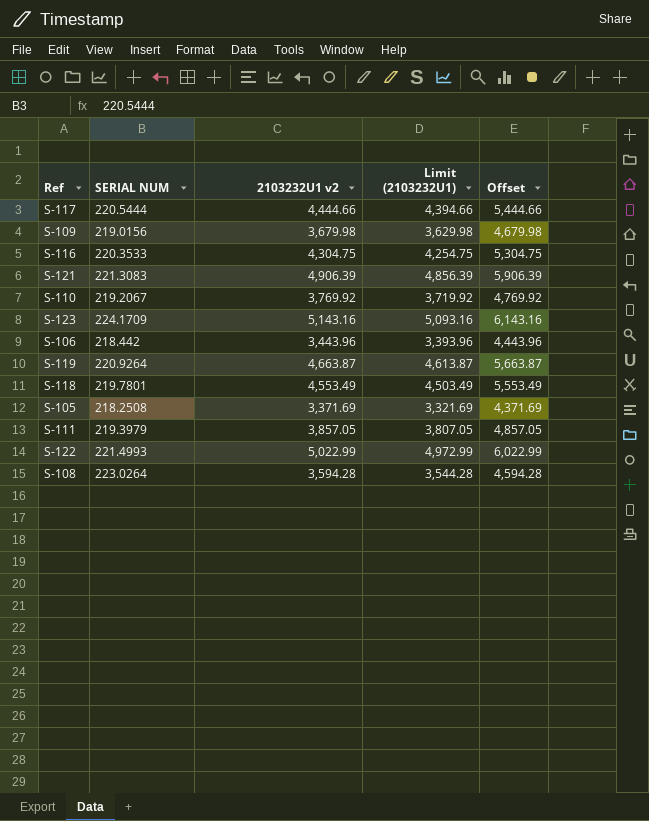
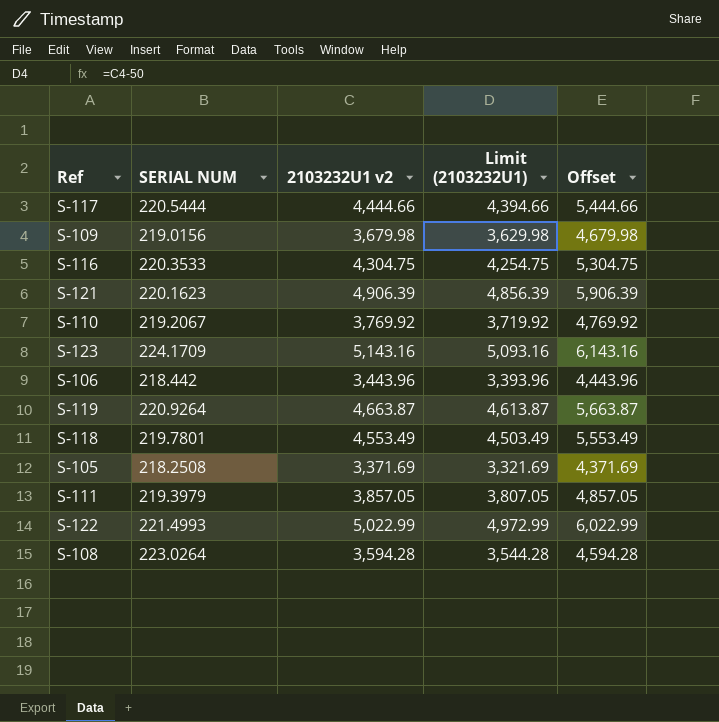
S-121 | SERIAL NUM: 221.3083 -> 220.1623

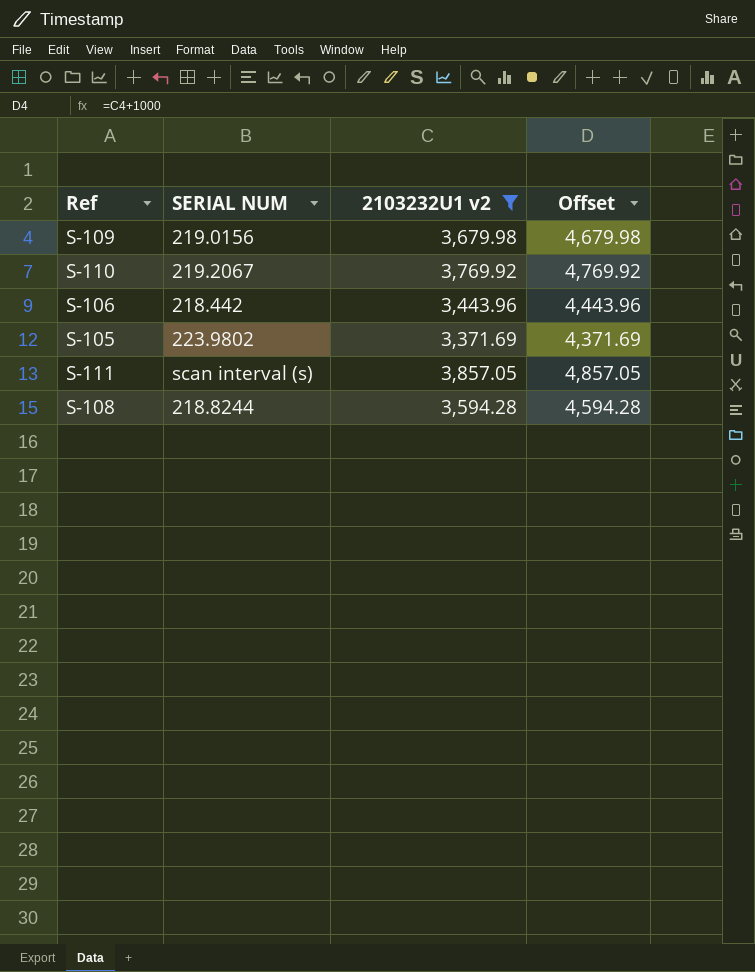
filter: none -> 2103232U1 v2 <= 3,857.05
column Limit (2103232U1) | formula: [2103232U1 v2] - 50 -> none
S-105 | SERIAL NUM: 218.2508 -> 223.9802
S-111 | SERIAL NUM: 219.3979 -> scan interval (s)
S-108 | SERIAL NUM: 223.0264 -> 218.8244

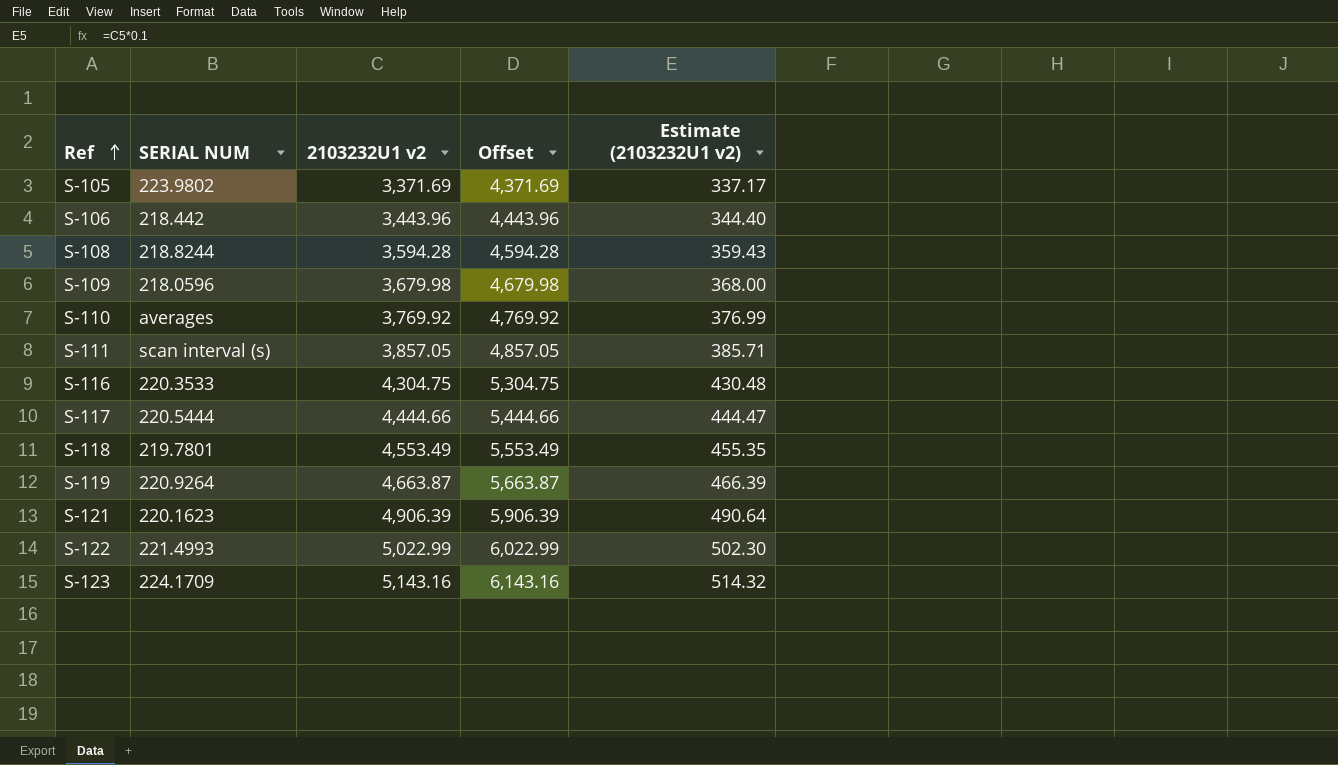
filter: 2103232U1 v2 <= 3,857.05 -> none
row order: none -> Ref ascending
column Estimate (2103232U1 v2) | formula: none -> [2103232U1 v2] * 0.1
S-109 | SERIAL NUM: 219.0156 -> 218.0596
S-110 | SERIAL NUM: 219.2067 -> averages

